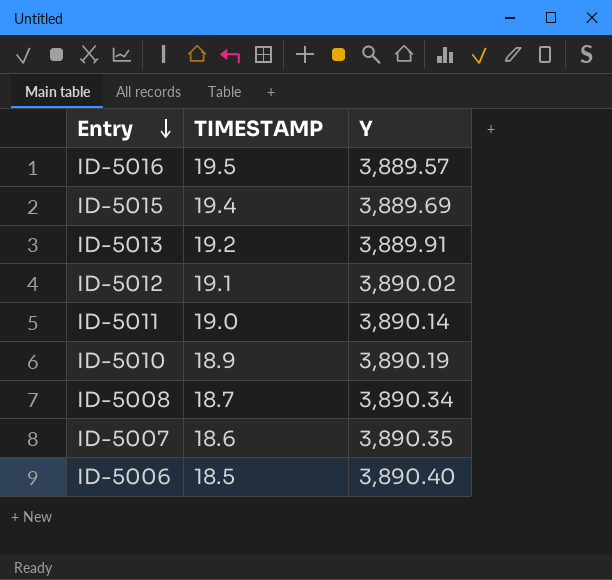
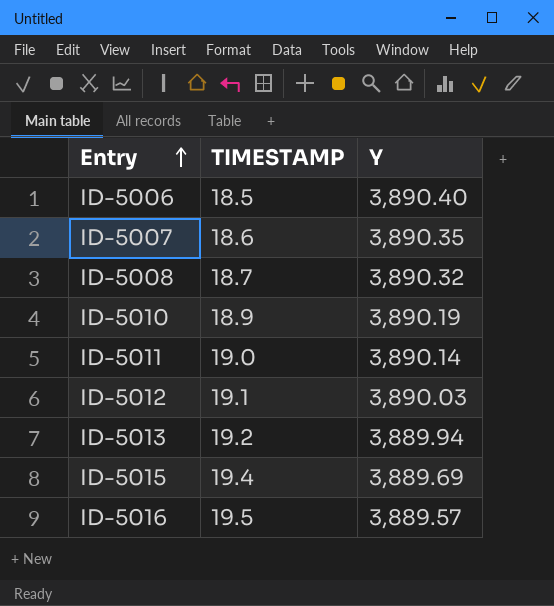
row order: Entry descending -> Entry ascending
ID-5008 | Y: 3,890.34 -> 3,890.32
ID-5012 | Y: 3,890.02 -> 3,890.03
ID-5013 | Y: 3,889.91 -> 3,889.94

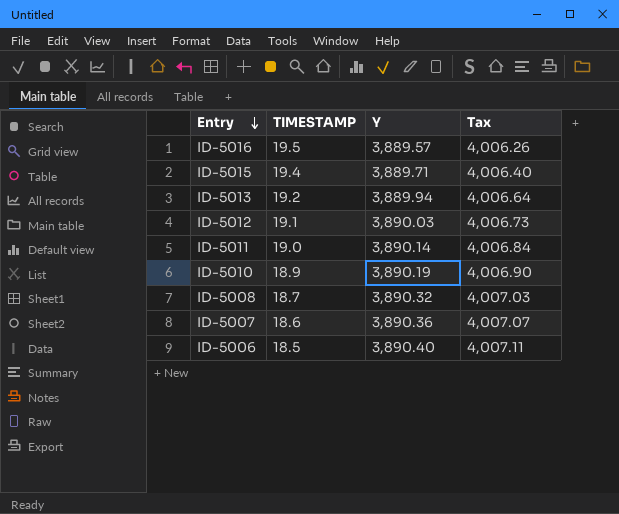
row order: Entry ascending -> Entry descending
column Tax | formula: none -> [Y] * 1.03
ID-5015 | Y: 3,889.69 -> 3,889.71
ID-5007 | Y: 3,890.35 -> 3,890.36

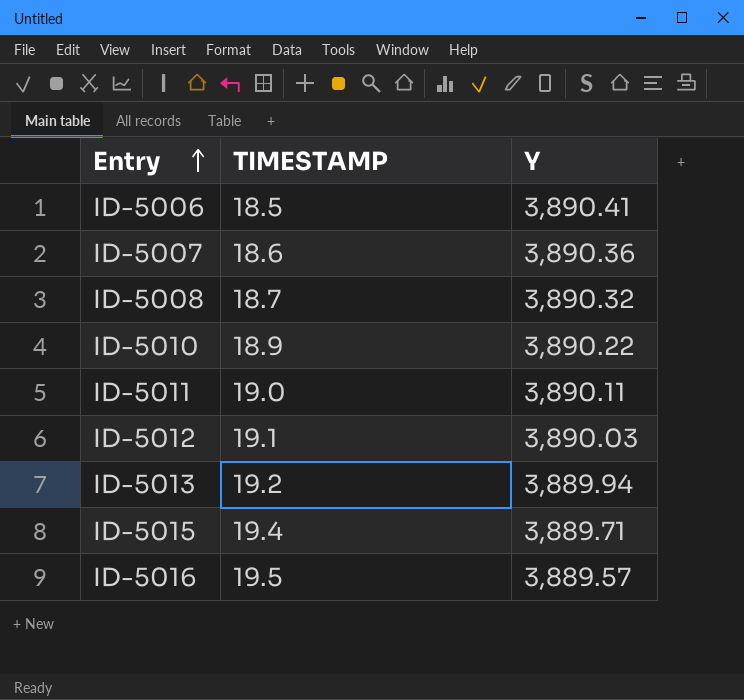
row order: Entry descending -> Entry ascending
column Tax | formula: [Y] * 1.03 -> none
ID-5006 | Y: 3,890.40 -> 3,890.41
ID-5010 | Y: 3,890.19 -> 3,890.22
ID-5011 | Y: 3,890.14 -> 3,890.11

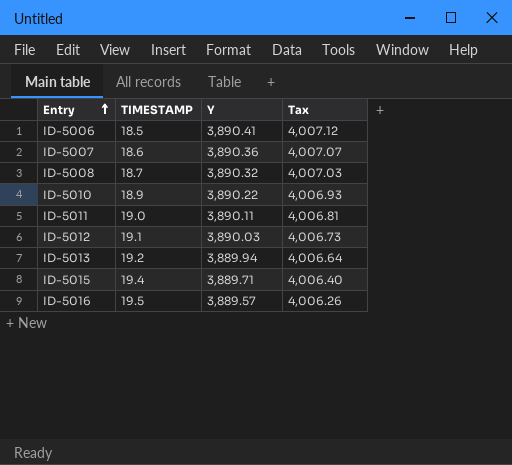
column Tax | formula: none -> [Y] * 1.03

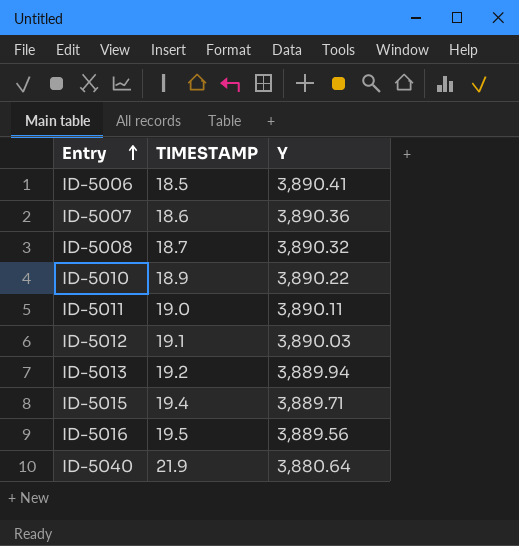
column Tax | formula: [Y] * 1.03 -> none
ID-5016 | Y: 3,889.57 -> 3,889.56
row ID-5040: none -> 21.9 | 3,880.64

